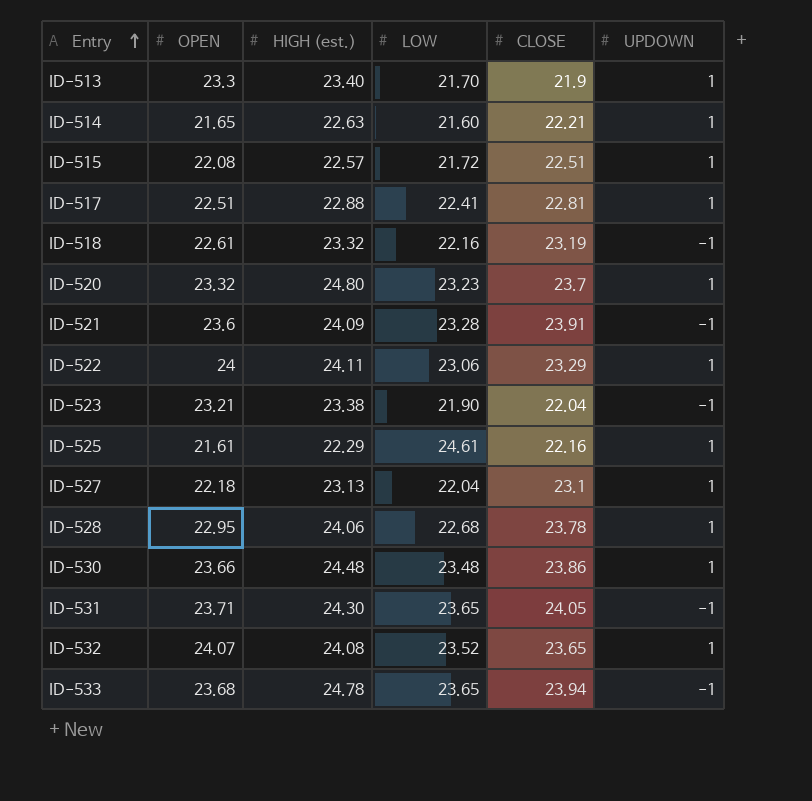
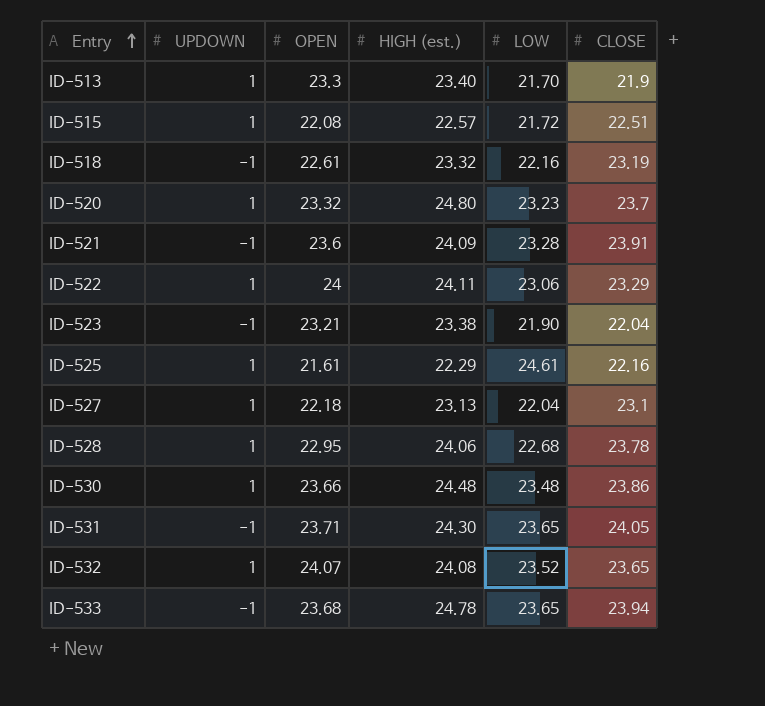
column UPDOWN | position: 6 -> 2
row ID-514: 21.65 | 22.63 | 21.60 | 22.21 | 1 -> none
row ID-517: 22.51 | 22.88 | 22.41 | 22.81 | 1 -> none

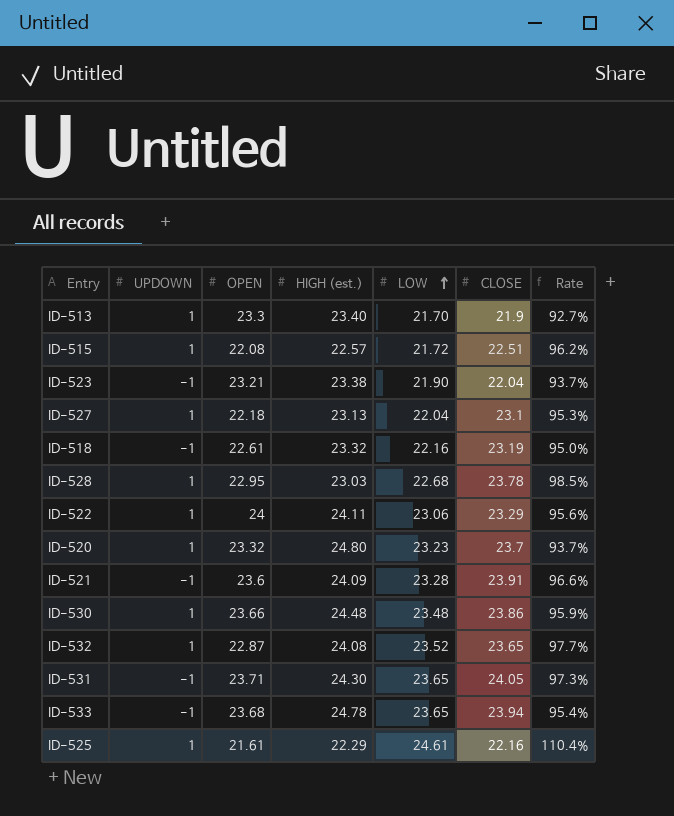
row order: Entry ascending -> LOW ascending
column Rate | formula: none -> [LOW] / [HIGH (est.)]
ID-528 | HIGH (est.): 24.06 -> 23.03
ID-532 | OPEN: 24.07 -> 22.87

